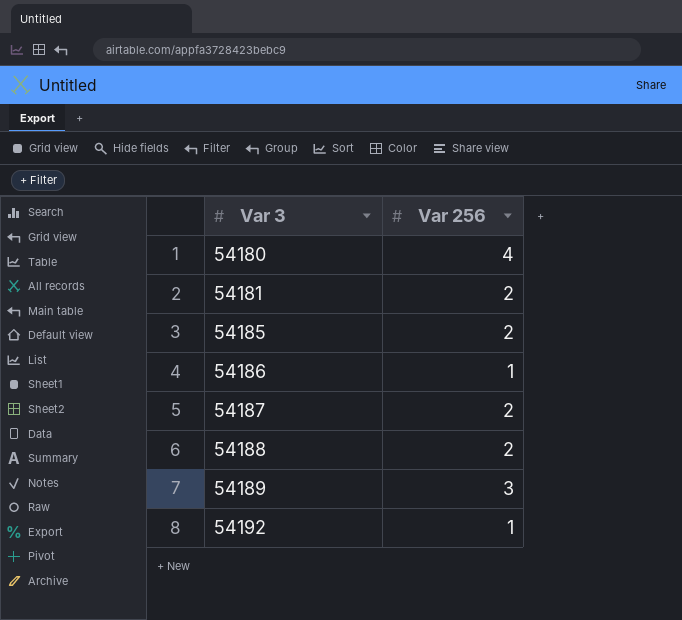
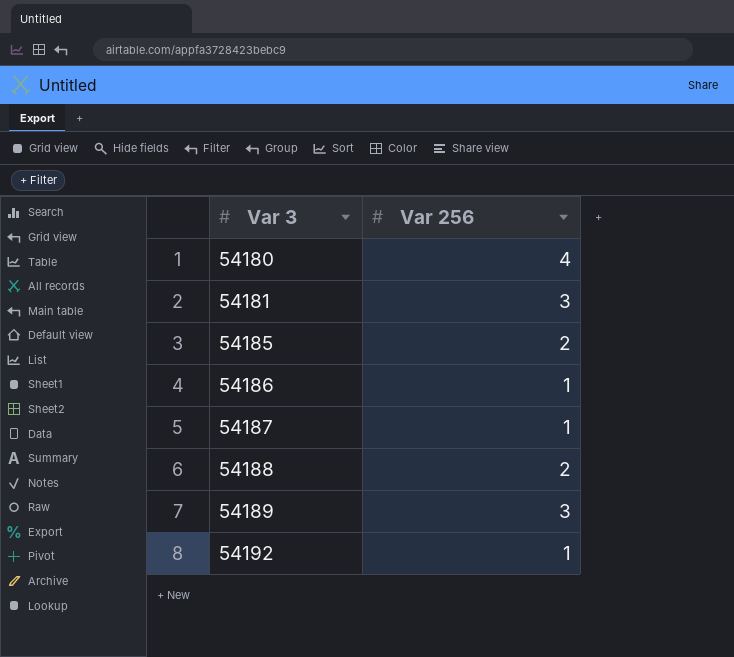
54181 | Var 256: 2 -> 3
54187 | Var 256: 2 -> 1

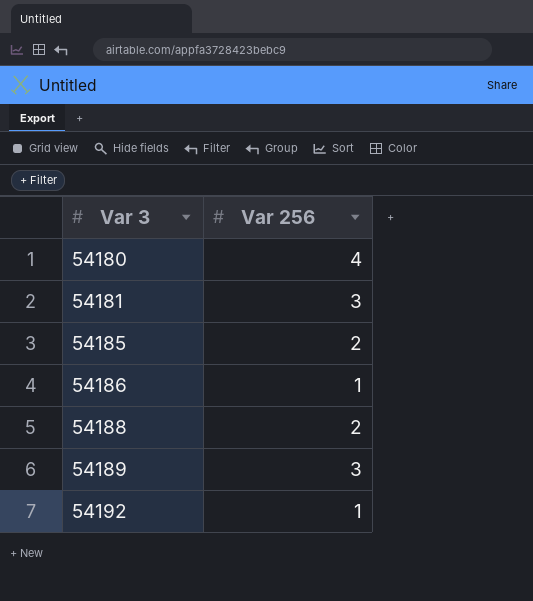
row 54187: 1 -> none

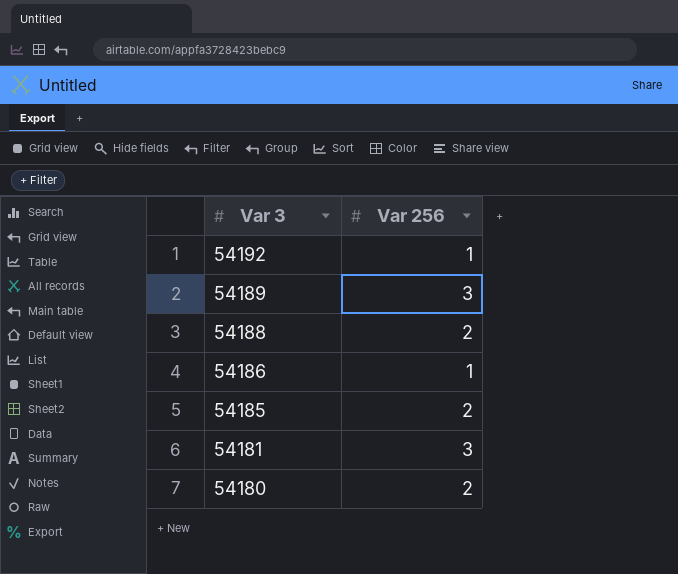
row order: Var 3 ascending -> Var 3 descending
54180 | Var 256: 4 -> 2

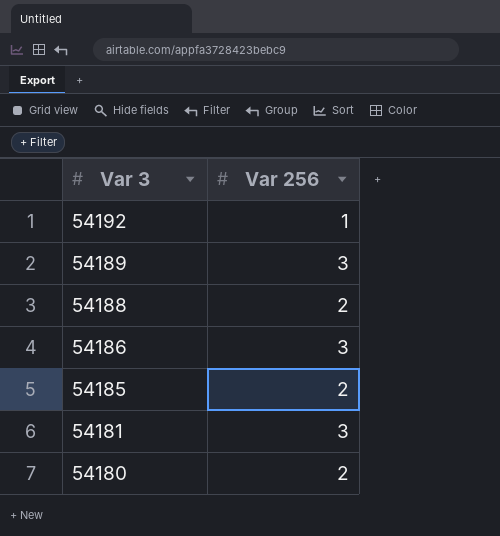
54186 | Var 256: 1 -> 3

